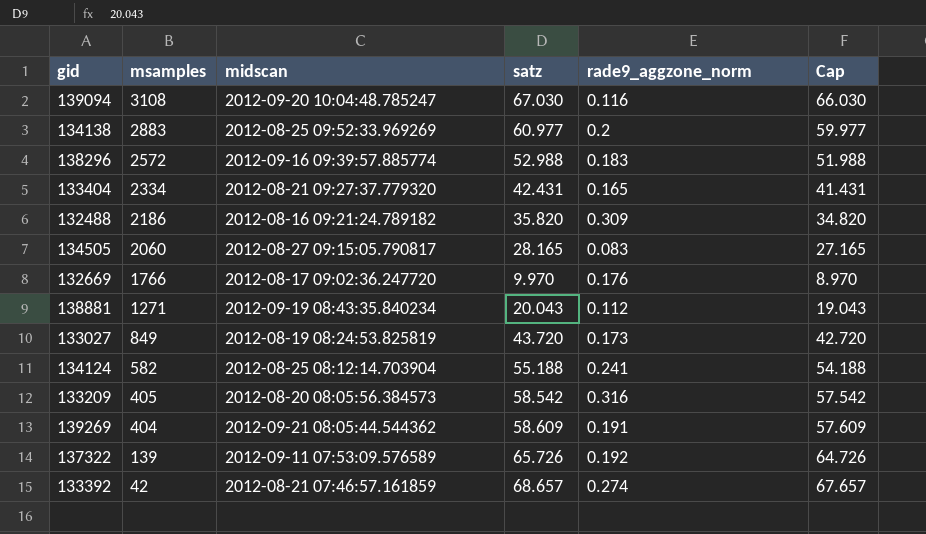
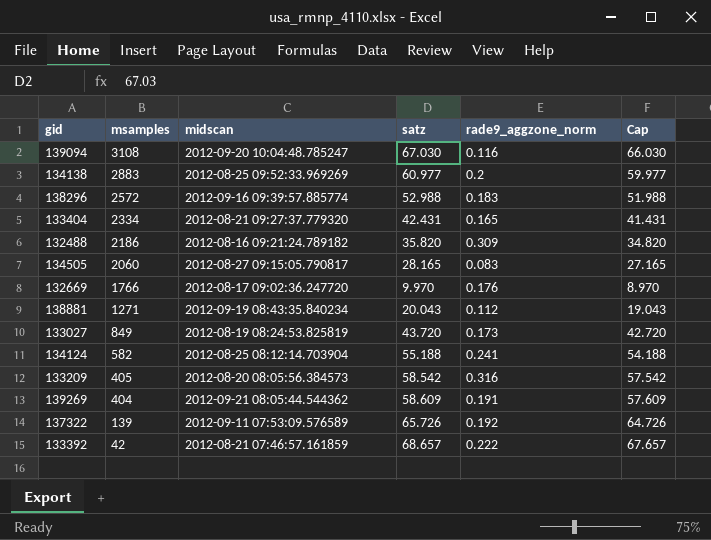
133392 | rade9_aggzone_norm: 0.274 -> 0.222

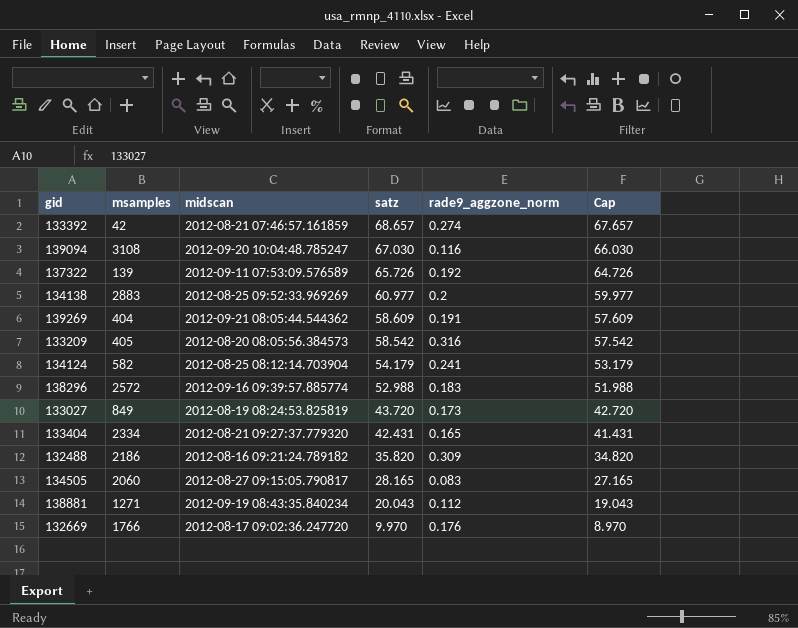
row order: msamples descending -> satz descending
133392 | rade9_aggzone_norm: 0.222 -> 0.274
134124 | satz: 55.188 -> 54.179
134124 | Cap: 54.188 -> 53.179

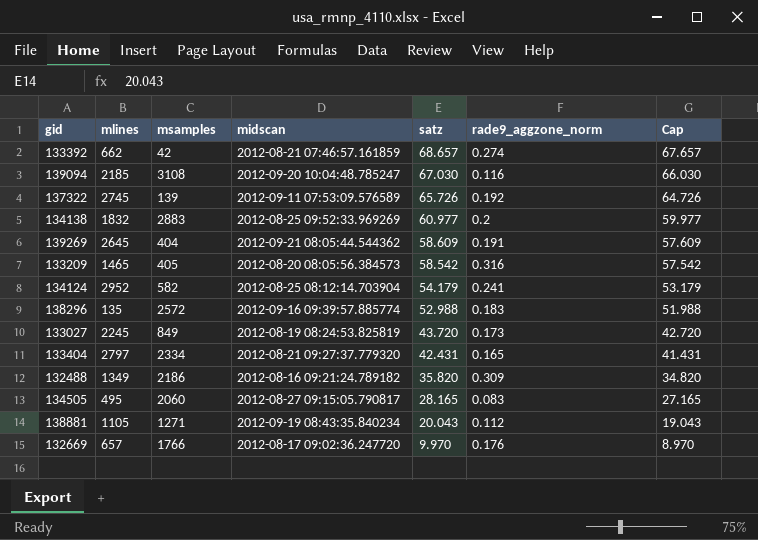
column mlines | position: none -> 2

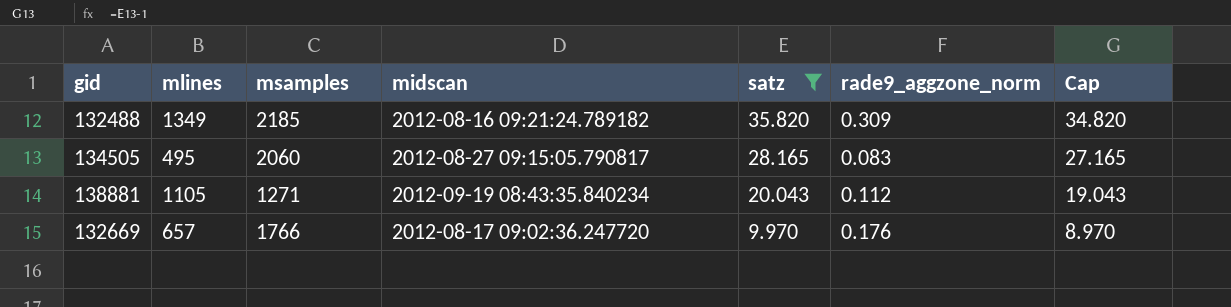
filter: none -> satz <= 35.820
132488 | msamples: 2186 -> 2185

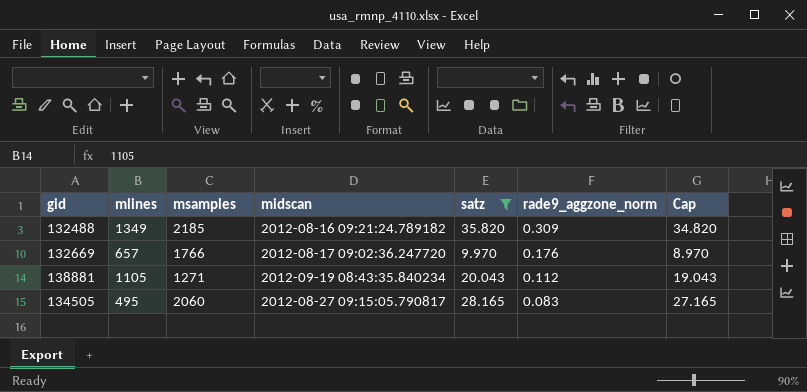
row order: satz descending -> rade9_aggzone_norm descending

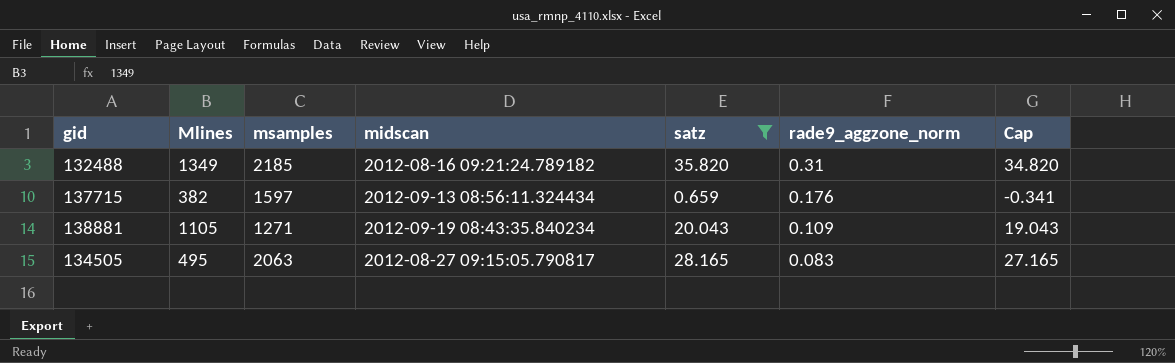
column name: mlines -> Mlines
row 132669: 657 | 1766 | 2012-08-17 09:02:36.247720 | 9.970 | 0.176 | 8.970 -> none
132488 | rade9_aggzone_norm: 0.309 -> 0.31
row 137715: none -> 382 | 1597 | 2012-09-13 08:56:11.324434 | 0.659 | 0.176 | -0.341
138881 | rade9_aggzone_norm: 0.112 -> 0.109
134505 | msamples: 2060 -> 2063

